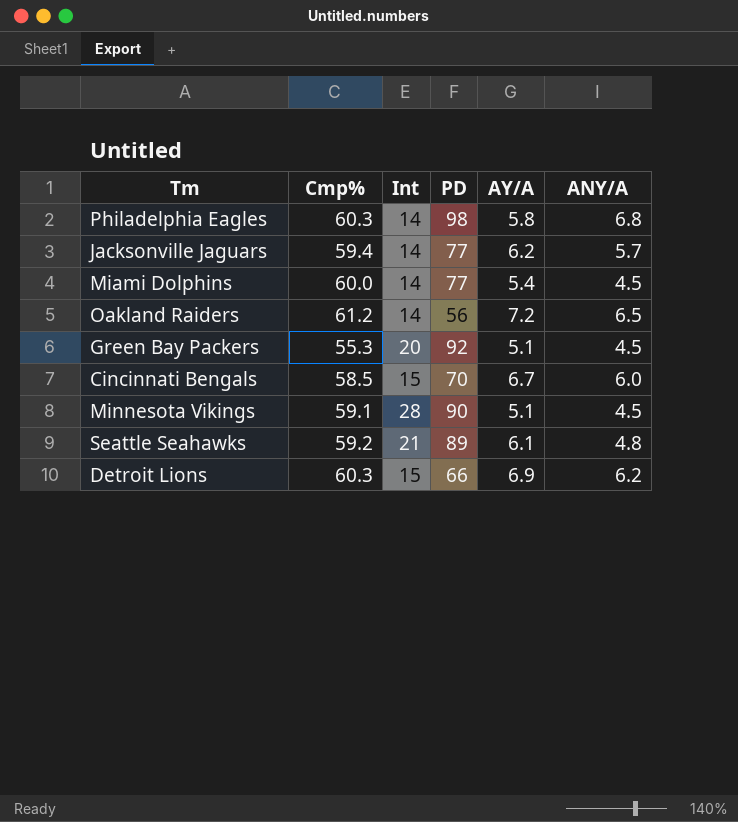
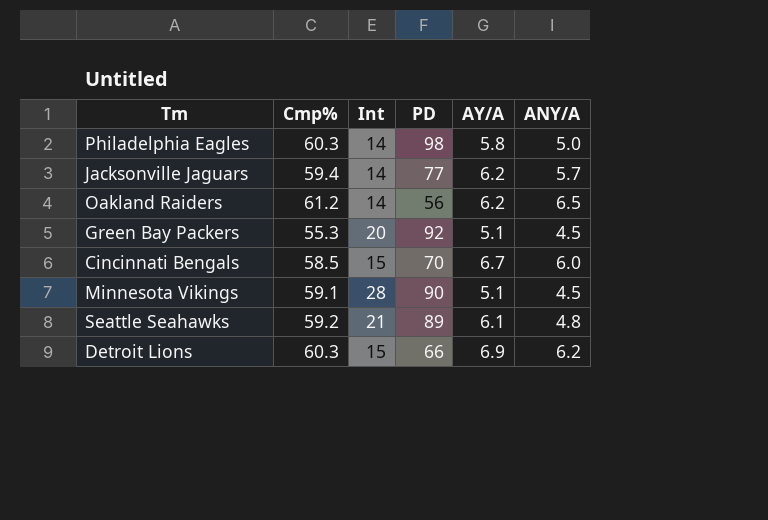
row Miami Dolphins: 60.0 | 14 | 77 | 5.4 | 4.5 -> none
Philadelphia Eagles | ANY/A: 6.8 -> 5.0
Oakland Raiders | AY/A: 7.2 -> 6.2

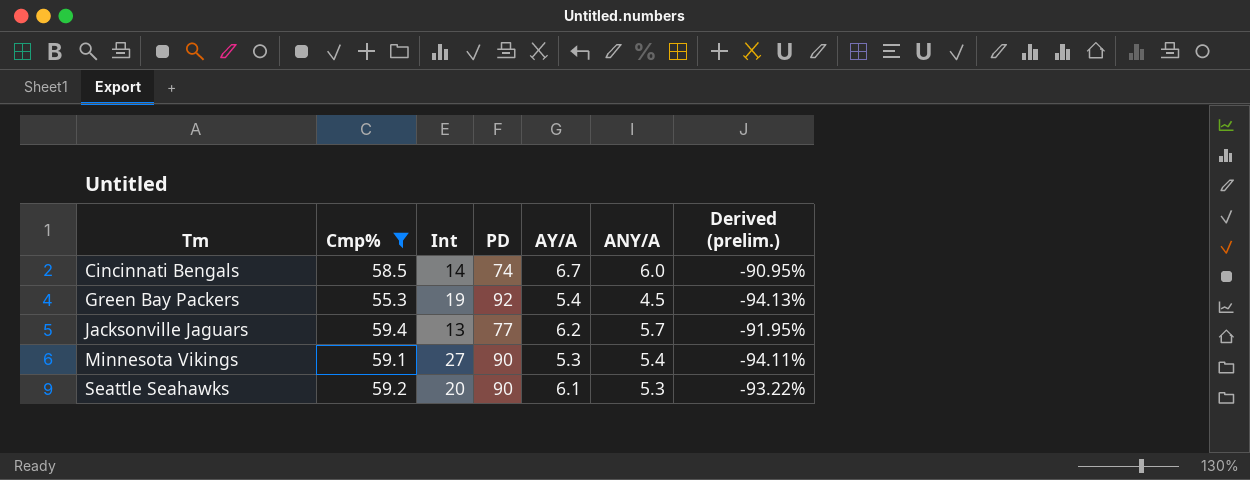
filter: none -> Cmp% <= 59.4
row order: none -> Tm ascending
column Derived (prelim.) | formula: none -> ([AY/A] - [PD]) / [PD]
Cincinnati Bengals | Int: 15 -> 14
Cincinnati Bengals | PD: 70 -> 74
Green Bay Packers | Int: 20 -> 19
Green Bay Packers | AY/A: 5.1 -> 5.4
Jacksonville Jaguars | Int: 14 -> 13
Minnesota Vikings | Int: 28 -> 27
Minnesota Vikings | AY/A: 5.1 -> 5.3
Minnesota Vikings | ANY/A: 4.5 -> 5.4
Seattle Seahawks | Int: 21 -> 20
Seattle Seahawks | PD: 89 -> 90
Seattle Seahawks | ANY/A: 4.8 -> 5.3

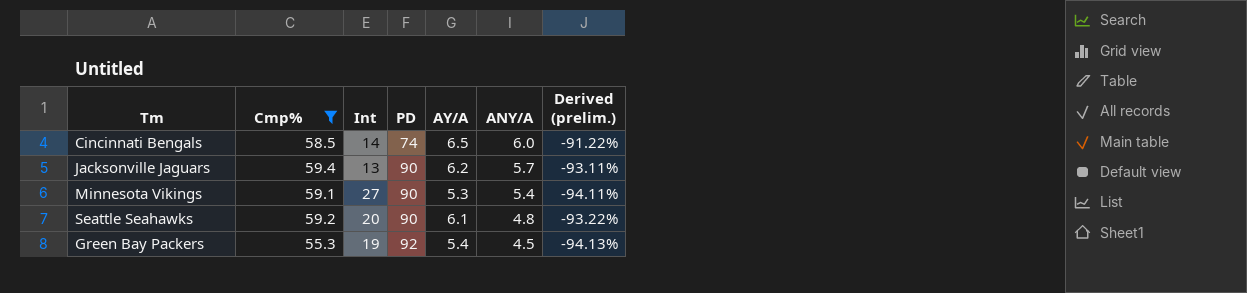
row order: Tm ascending -> PD ascending
Cincinnati Bengals | AY/A: 6.7 -> 6.5
Cincinnati Bengals | Derived (prelim.): -90.95% -> -91.22%
Jacksonville Jaguars | PD: 77 -> 90
Jacksonville Jaguars | Derived (prelim.): -91.95% -> -93.11%
Seattle Seahawks | ANY/A: 5.3 -> 4.8

